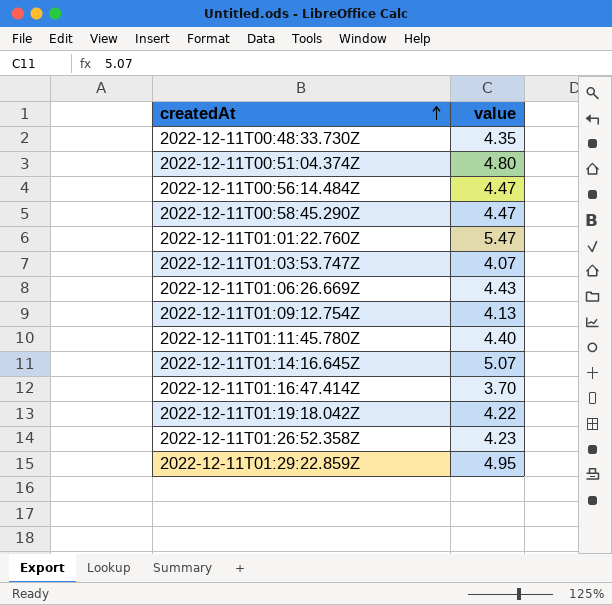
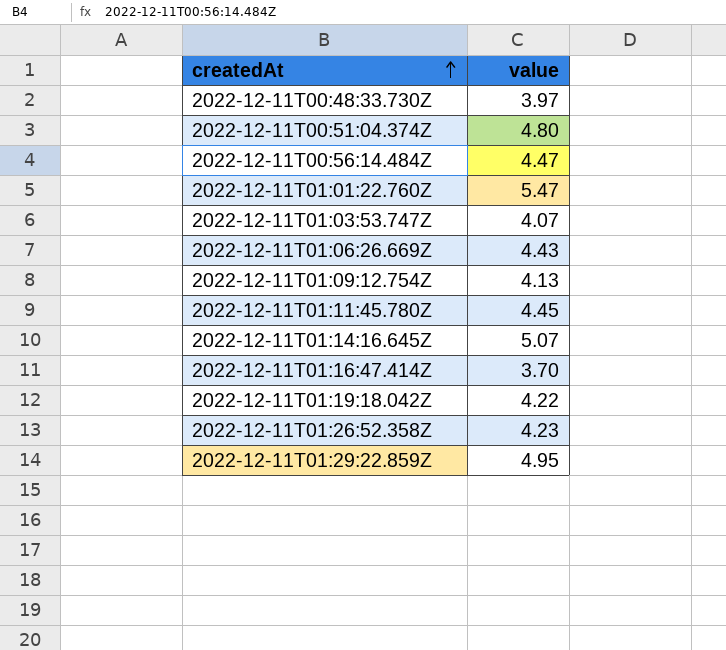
row 2022-12-11T00:58:45.290Z: 4.47 -> none
2022-12-11T00:48:33.730Z | value: 4.35 -> 3.97
2022-12-11T01:11:45.780Z | value: 4.40 -> 4.45

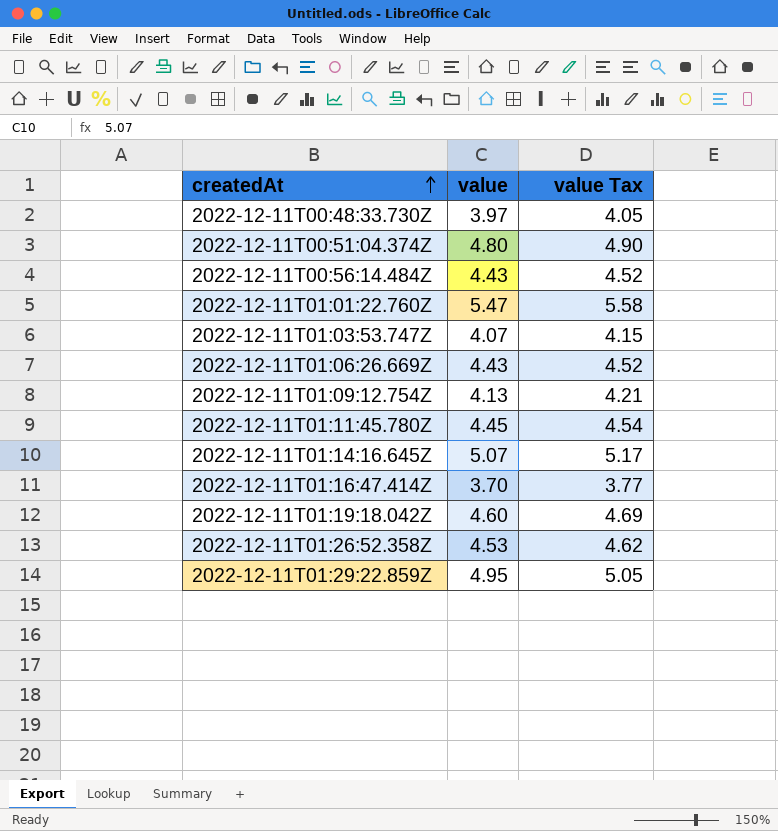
column value Tax | formula: none -> [value] * 1.02
2022-12-11T00:56:14.484Z | value: 4.47 -> 4.43
2022-12-11T01:19:18.042Z | value: 4.22 -> 4.60
2022-12-11T01:26:52.358Z | value: 4.23 -> 4.53

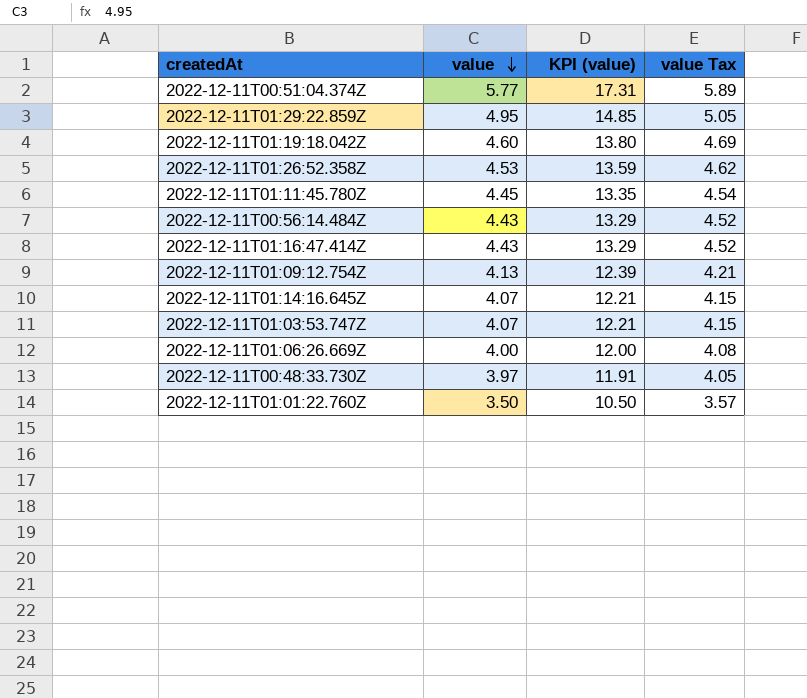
row order: createdAt ascending -> value descending
column KPI (value) | formula: none -> [value] * 3
2022-12-11T00:51:04.374Z | value: 4.80 -> 5.77
2022-12-11T00:51:04.374Z | value Tax: 4.90 -> 5.89
2022-12-11T01:16:47.414Z | value: 3.70 -> 4.43
2022-12-11T01:16:47.414Z | value Tax: 3.77 -> 4.52
2022-12-11T01:14:16.645Z | value: 5.07 -> 4.07
2022-12-11T01:14:16.645Z | value Tax: 5.17 -> 4.15
2022-12-11T01:06:26.669Z | value: 4.43 -> 4.00
2022-12-11T01:06:26.669Z | value Tax: 4.52 -> 4.08
2022-12-11T01:01:22.760Z | value: 5.47 -> 3.50
2022-12-11T01:01:22.760Z | value Tax: 5.58 -> 3.57

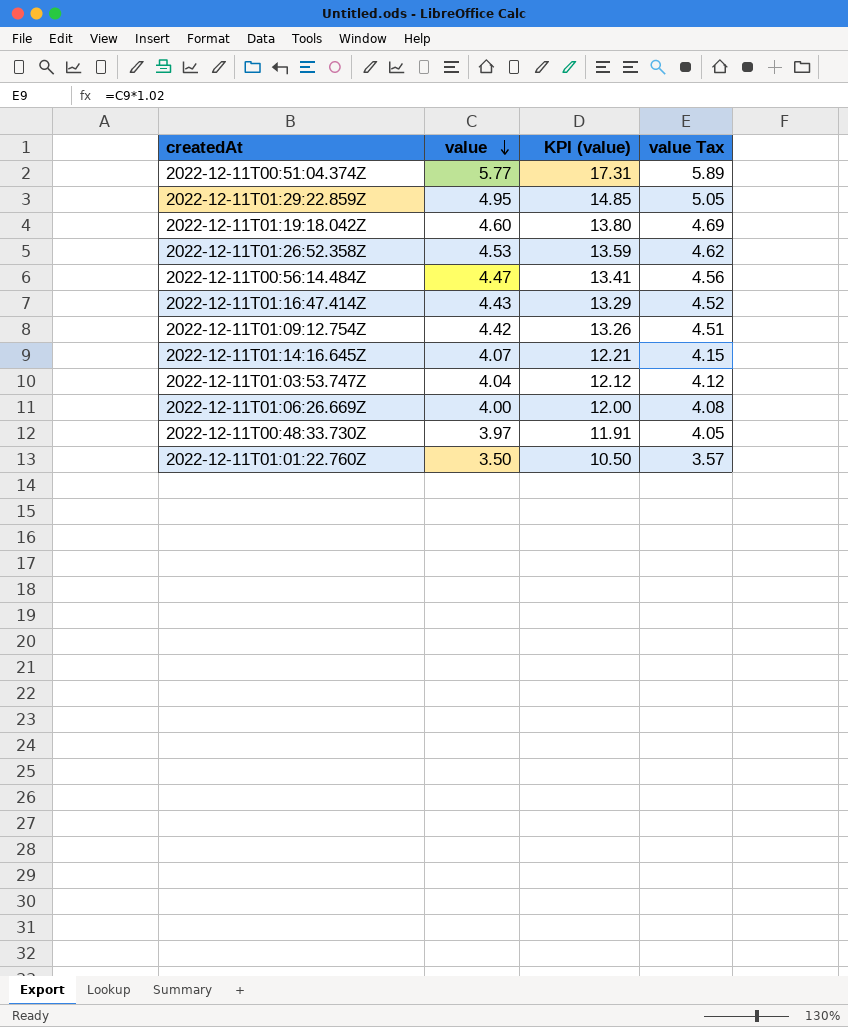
row 2022-12-11T01:11:45.780Z: 4.45 | 13.35 | 4.54 -> none
2022-12-11T00:56:14.484Z | value: 4.43 -> 4.47
2022-12-11T00:56:14.484Z | KPI (value): 13.29 -> 13.41
2022-12-11T00:56:14.484Z | value Tax: 4.52 -> 4.56
2022-12-11T01:09:12.754Z | value: 4.13 -> 4.42
2022-12-11T01:09:12.754Z | KPI (value): 12.39 -> 13.26
2022-12-11T01:09:12.754Z | value Tax: 4.21 -> 4.51
2022-12-11T01:03:53.747Z | value: 4.07 -> 4.04
2022-12-11T01:03:53.747Z | KPI (value): 12.21 -> 12.12
2022-12-11T01:03:53.747Z | value Tax: 4.15 -> 4.12

